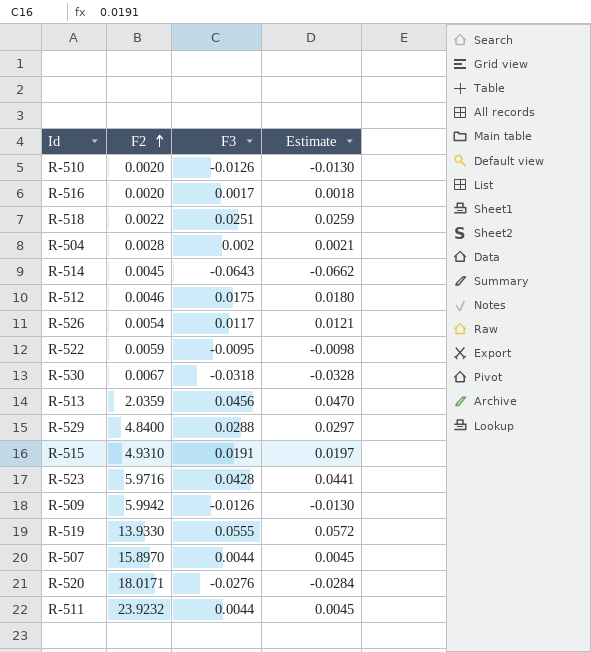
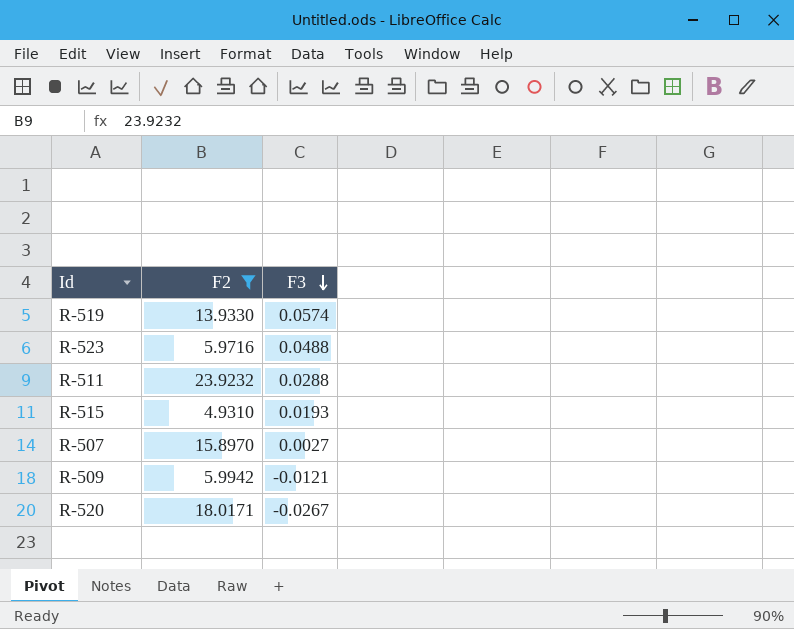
filter: none -> F2 >= 4.9310
row order: F2 ascending -> F3 descending
column Estimate | formula: [F3] * 1.03 -> none
R-519 | F3: 0.0555 -> 0.0574
R-523 | F3: 0.0428 -> 0.0488
R-511 | F3: 0.0044 -> 0.0288
R-515 | F3: 0.0191 -> 0.0193
R-507 | F3: 0.0044 -> 0.0027
R-509 | F3: -0.0126 -> -0.0121
R-520 | F3: -0.0276 -> -0.0267

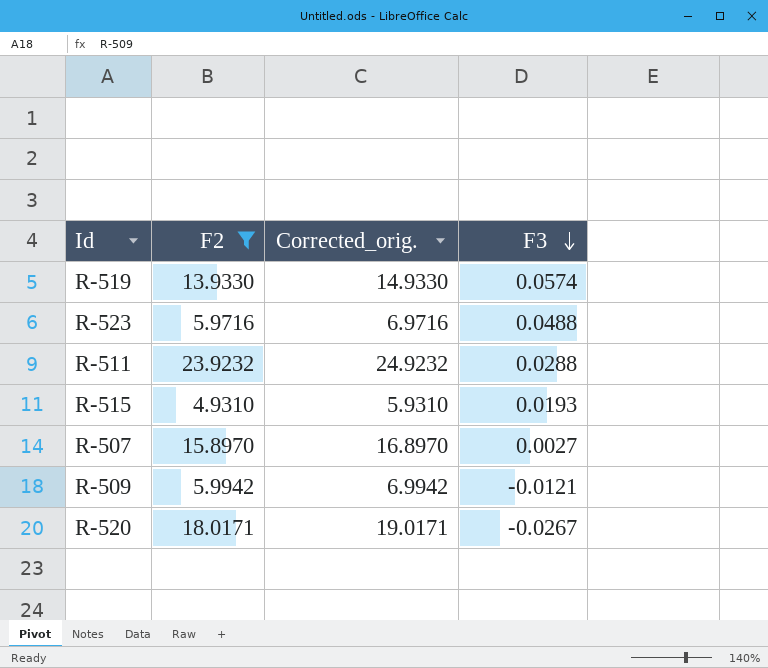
column Corrected_orig. | formula: none -> [F2] + 1

